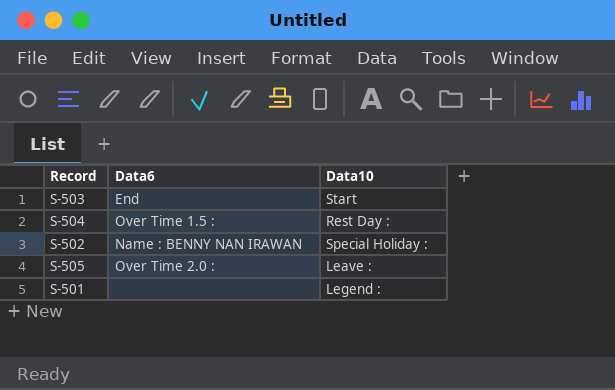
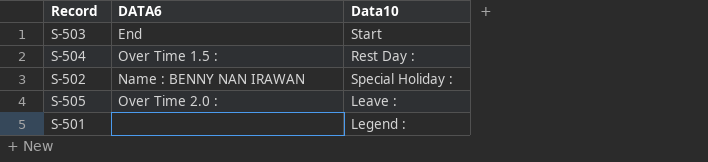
column name: Data6 -> DATA6

